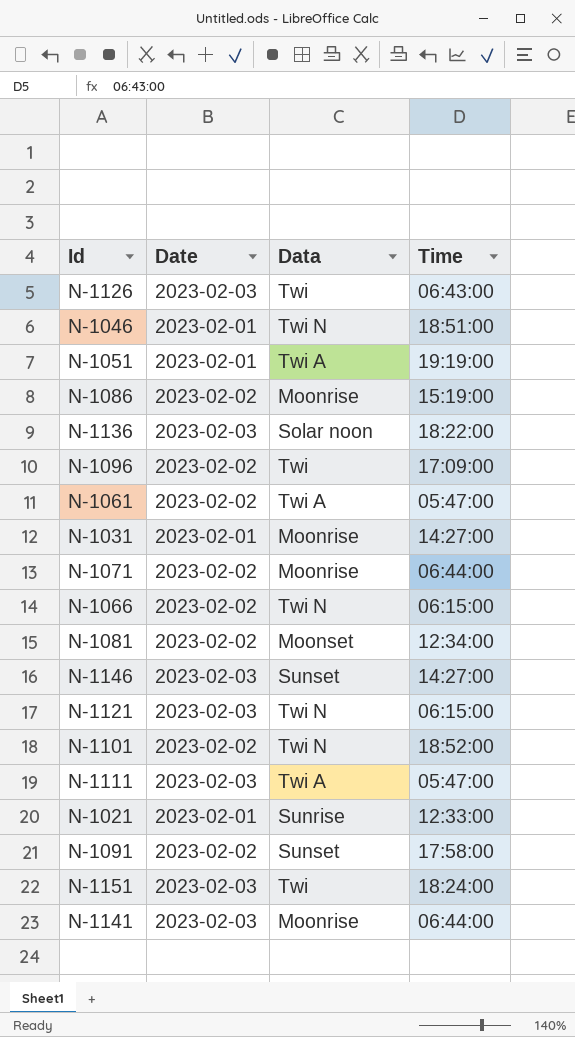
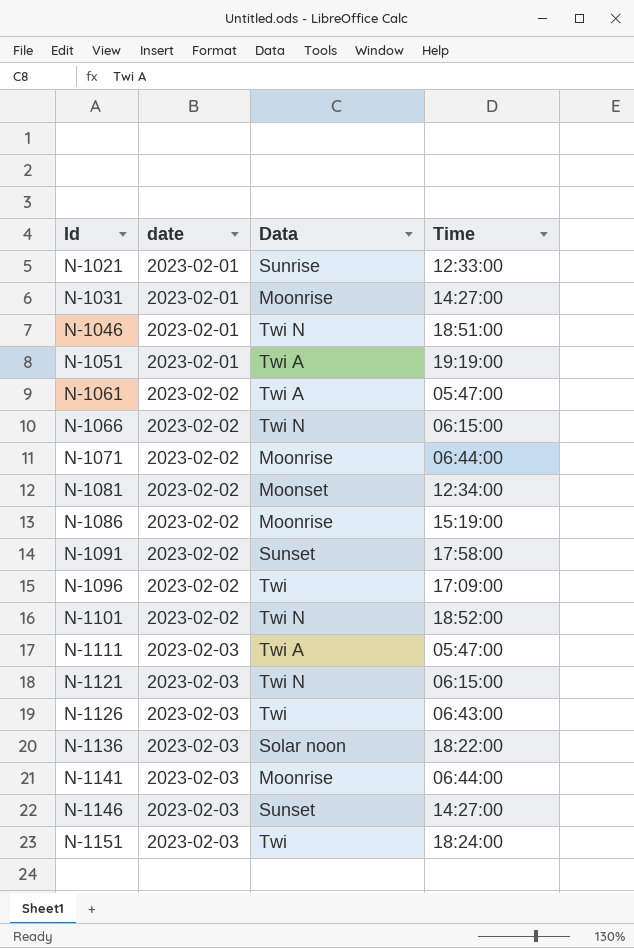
row order: none -> Id ascending
column name: Date -> date

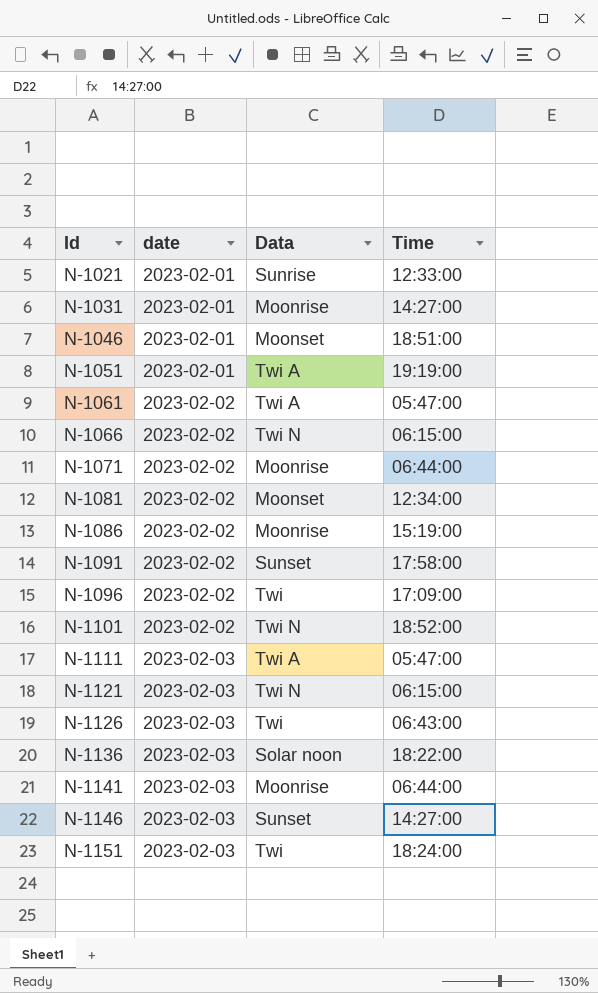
N-1046 | Data: Twi N -> Moonset

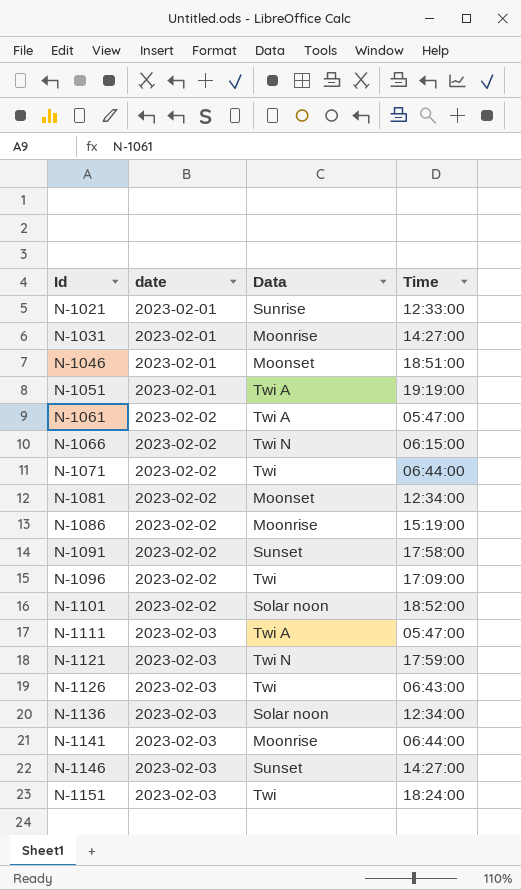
N-1071 | Data: Moonrise -> Twi
N-1101 | Data: Twi N -> Solar noon
N-1121 | Time: 06:15:00 -> 17:59:00
N-1136 | Time: 18:22:00 -> 12:34:00

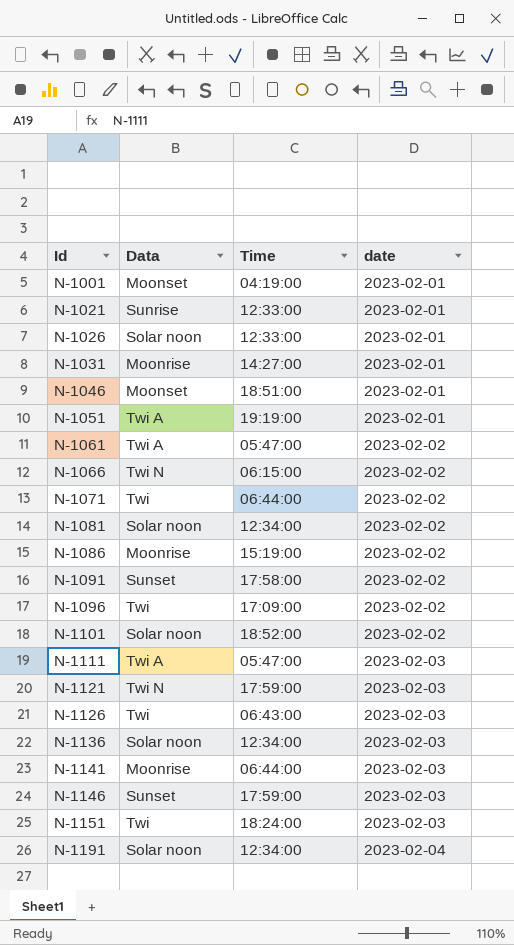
column date | position: 2 -> 4
row N-1001: none -> Moonset | 04:19:00 | 2023-02-01
row N-1026: none -> Solar noon | 12:33:00 | 2023-02-01
N-1081 | Data: Moonset -> Solar noon
N-1146 | Time: 14:27:00 -> 17:59:00
row N-1191: none -> Solar noon | 12:34:00 | 2023-02-04

